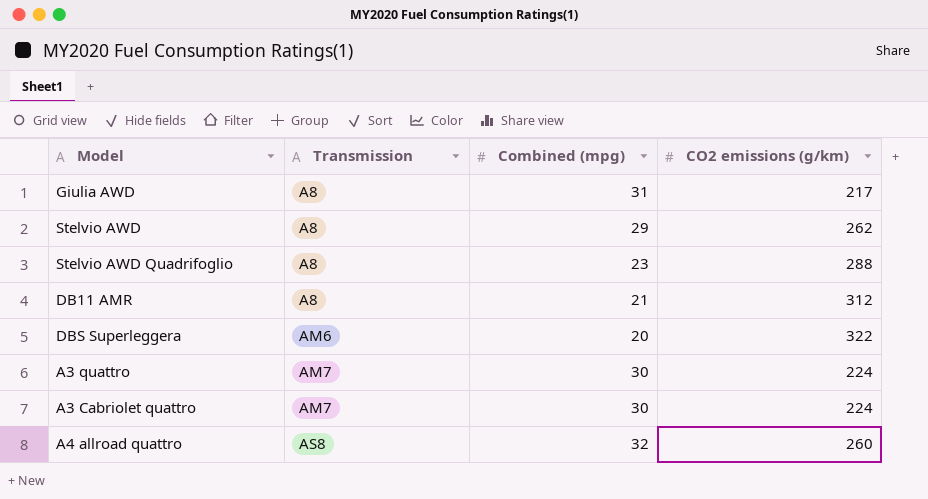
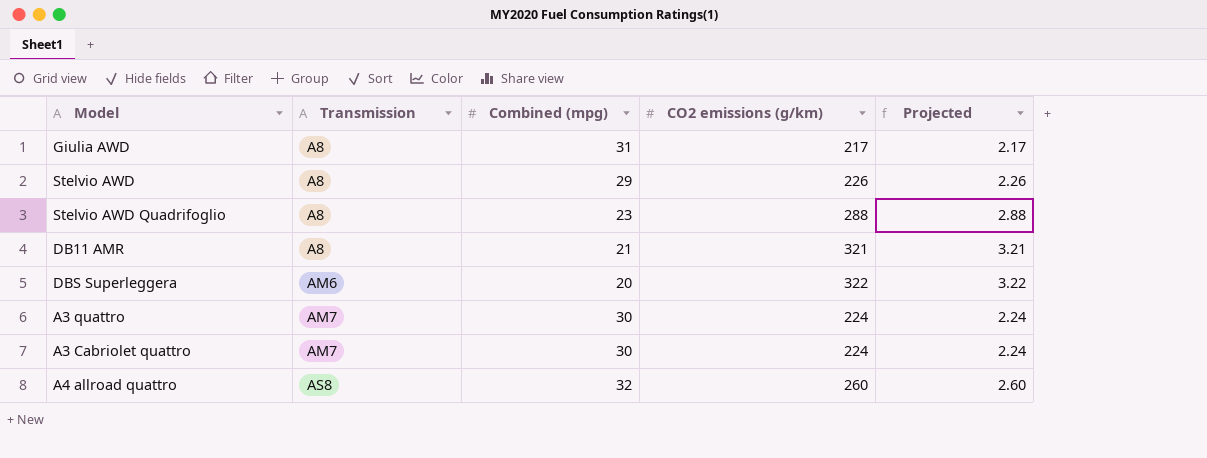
column Projected | formula: none -> [CO2 emissions (g/km)] * 0.01
Stelvio AWD | CO2 emissions (g/km): 262 -> 226
DB11 AMR | CO2 emissions (g/km): 312 -> 321

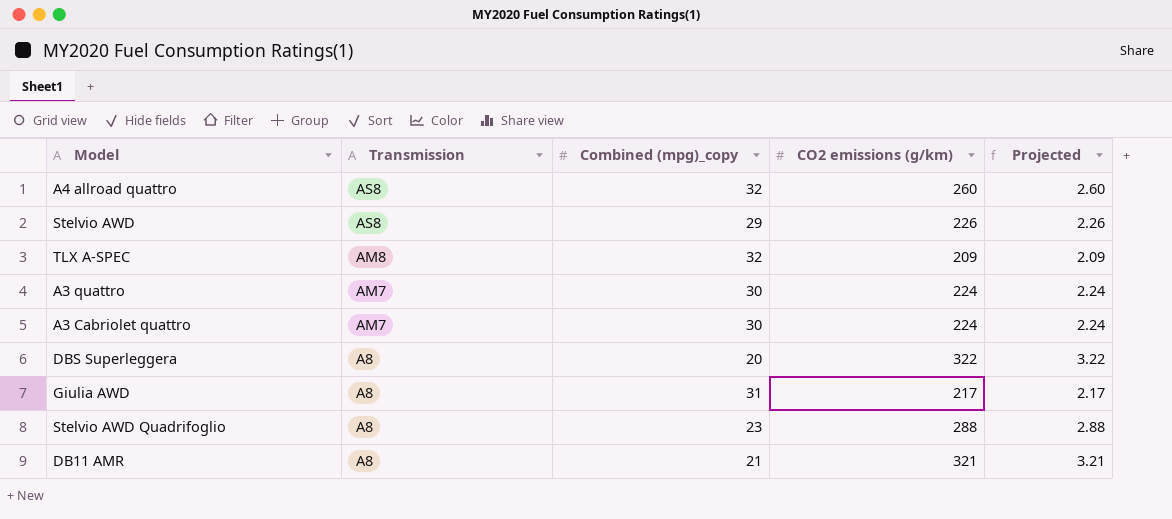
row order: Transmission ascending -> Transmission descending
column name: Combined (mpg) -> Combined (mpg)_copy
Stelvio AWD | Transmission: A8 -> AS8
row TLX A-SPEC: none -> AM8 | 32 | 209 | 2.09
DBS Superleggera | Transmission: AM6 -> A8

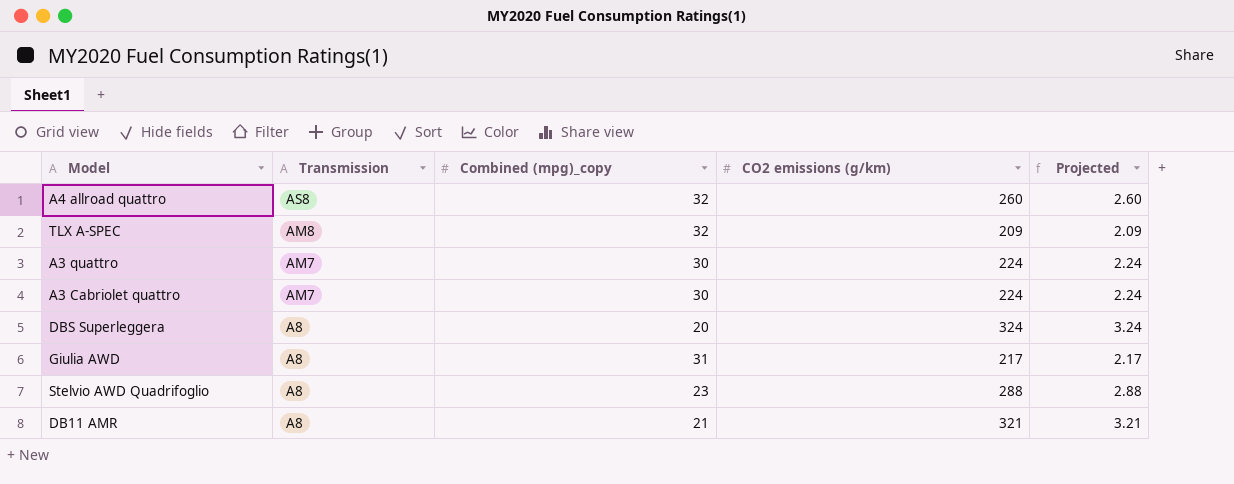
row Stelvio AWD: AS8 | 29 | 226 | 2.26 -> none
DBS Superleggera | CO2 emissions (g/km): 322 -> 324
DBS Superleggera | Projected: 3.22 -> 3.24

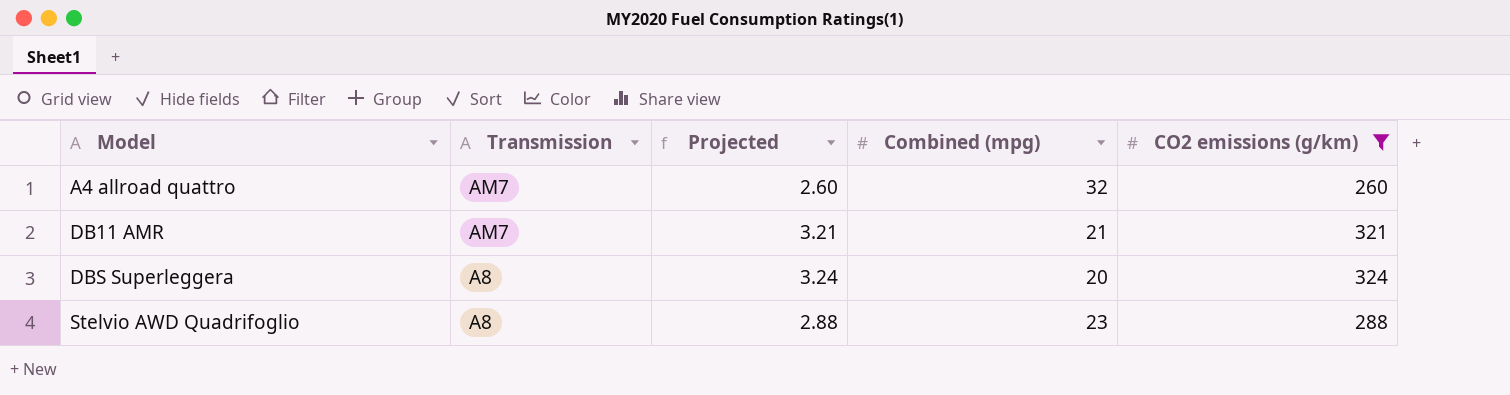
filter: none -> CO2 emissions (g/km) >= 260
row order: Transmission descending -> Model ascending
column Projected | position: 5 -> 3
column name: Combined (mpg)_copy -> Combined (mpg)
A4 allroad quattro | Transmission: AS8 -> AM7
DB11 AMR | Transmission: A8 -> AM7

